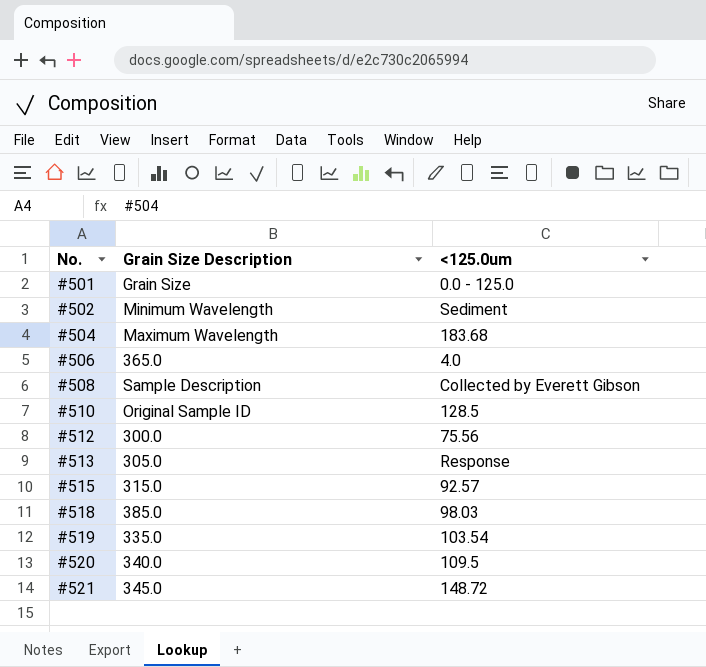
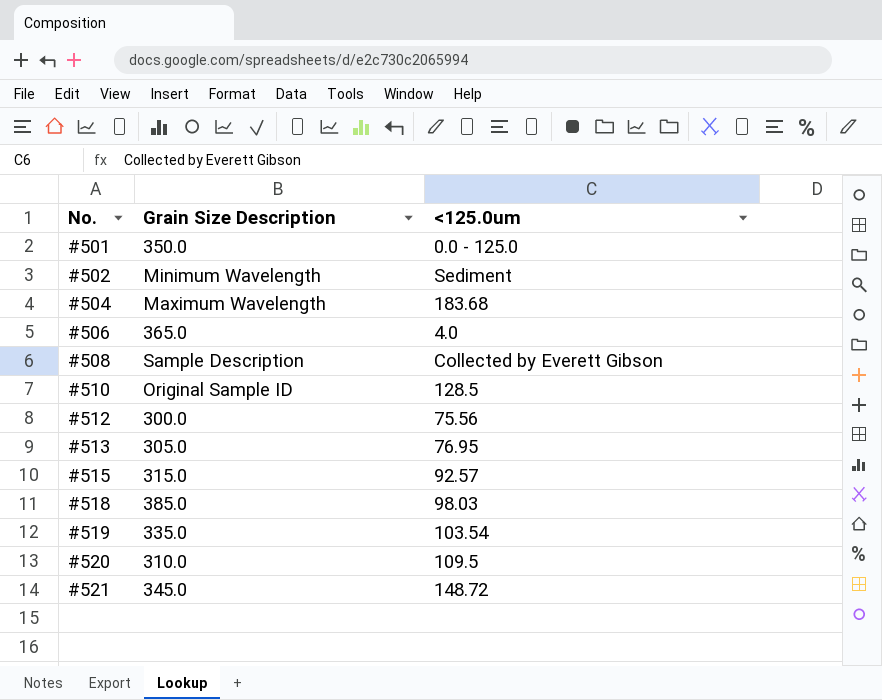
#501 | Grain Size Description: Grain Size -> 350.0
#513 | <125.0um: Response -> 76.95
#520 | Grain Size Description: 340.0 -> 310.0

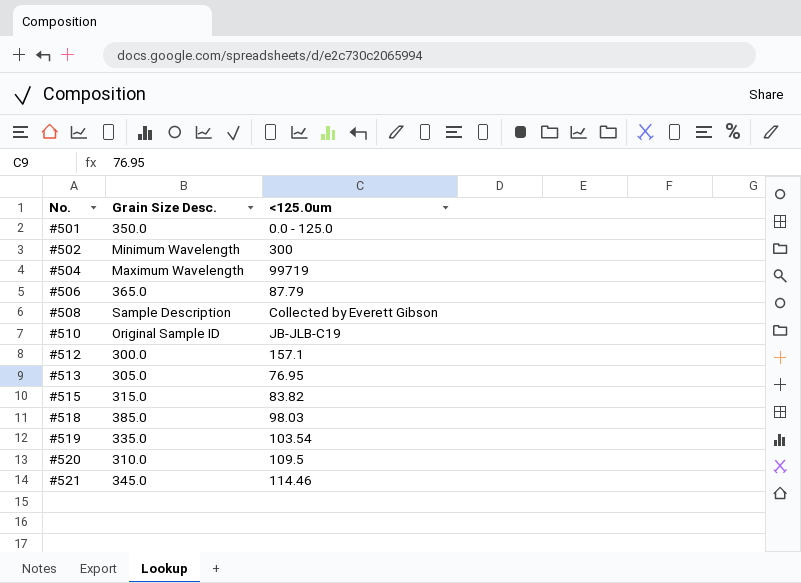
column name: Grain Size Description -> Grain Size Desc.
#502 | <125.0um: Sediment -> 300
#504 | <125.0um: 183.68 -> 99719
#506 | <125.0um: 4.0 -> 87.79
#510 | <125.0um: 128.5 -> JB-JLB-C19
#512 | <125.0um: 75.56 -> 157.1
#515 | <125.0um: 92.57 -> 83.82
#521 | <125.0um: 148.72 -> 114.46

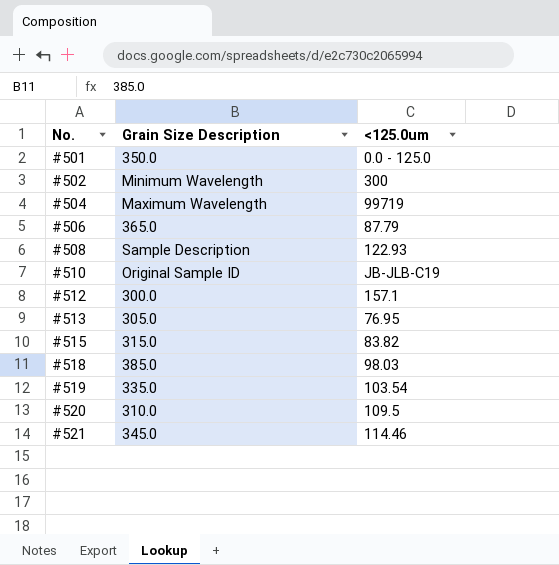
column name: Grain Size Desc. -> Grain Size Description
#508 | <125.0um: Collected by Everett Gibson -> 122.93

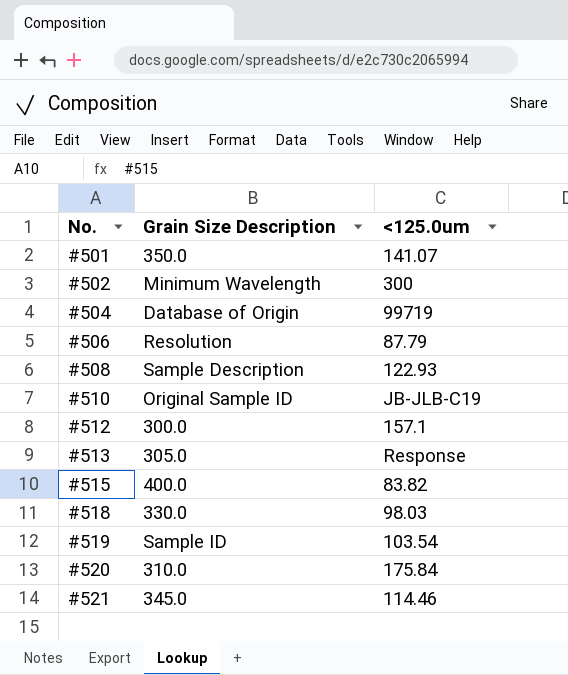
#501 | <125.0um: 0.0 - 125.0 -> 141.07
#504 | Grain Size Description: Maximum Wavelength -> Database of Origin
#506 | Grain Size Description: 365.0 -> Resolution
#513 | <125.0um: 76.95 -> Response
#515 | Grain Size Description: 315.0 -> 400.0
#518 | Grain Size Description: 385.0 -> 330.0
#519 | Grain Size Description: 335.0 -> Sample ID
#520 | <125.0um: 109.5 -> 175.84

